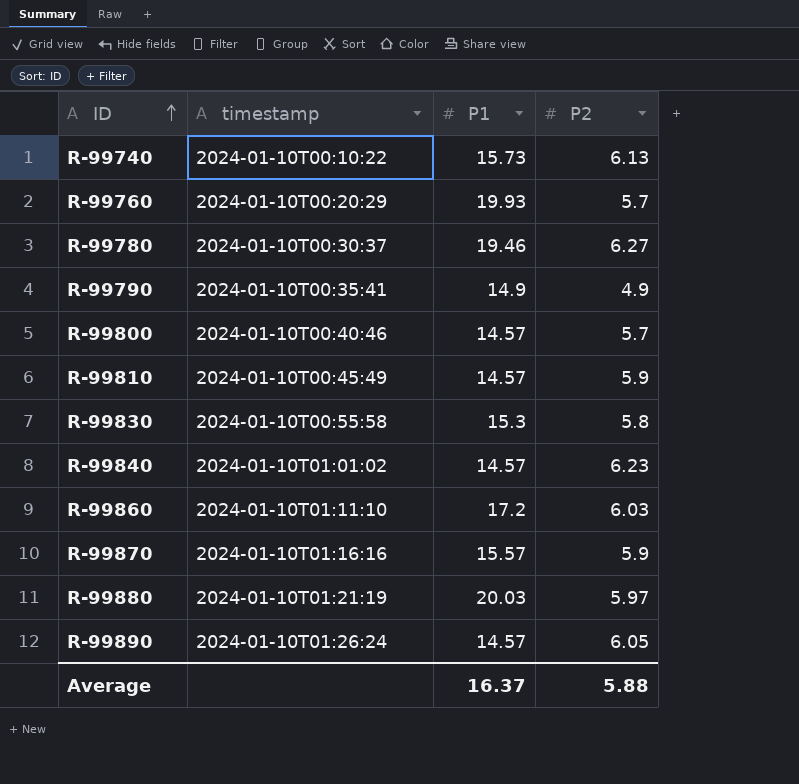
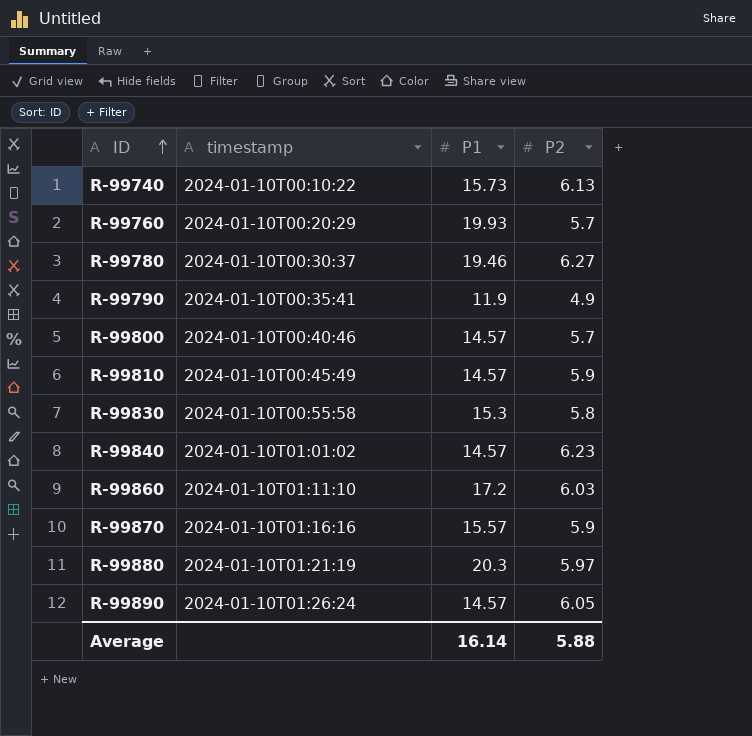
R-99790 | P1: 14.9 -> 11.9
R-99880 | P1: 20.03 -> 20.3
Average | P1: 16.37 -> 16.14

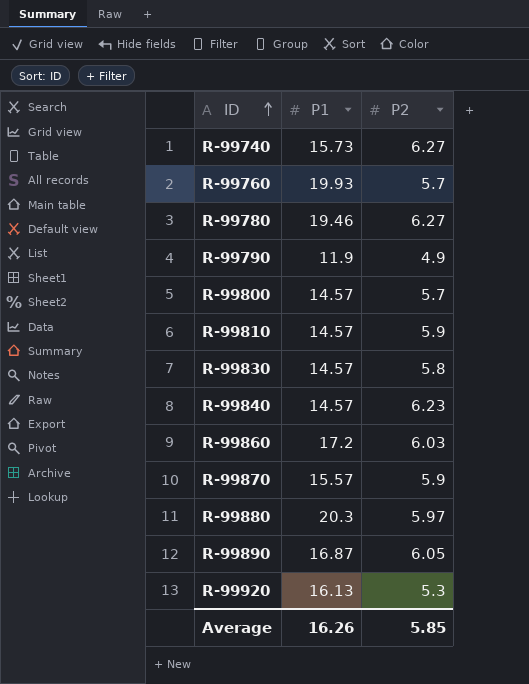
column timestamp | position: 2 -> none
R-99740 | P2: 6.13 -> 6.27
R-99830 | P1: 15.3 -> 14.57
R-99890 | P1: 14.57 -> 16.87
row R-99920: none -> 16.13 | 5.3
Average | P1: 16.14 -> 16.26
Average | P2: 5.88 -> 5.85

